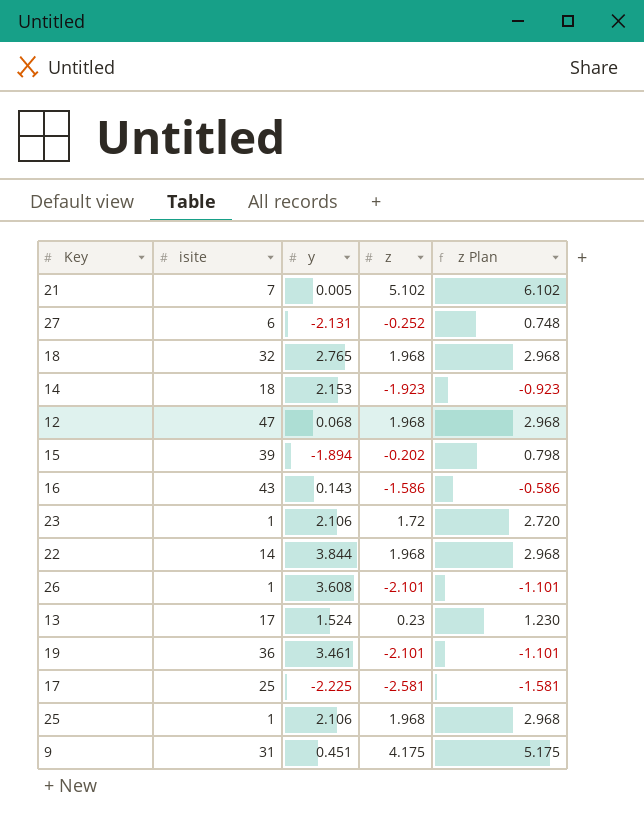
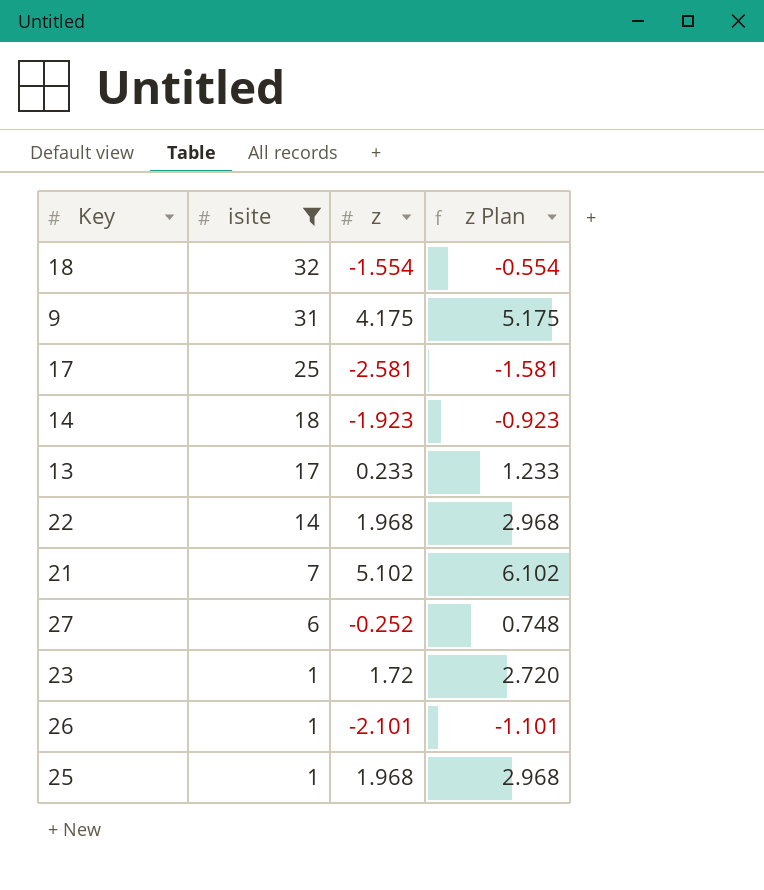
filter: none -> isite <= 32
row order: none -> isite descending
column y | position: 3 -> none
18 | z: 1.968 -> -1.554
18 | z Plan: 2.968 -> -0.554
13 | z: 0.23 -> 0.233
13 | z Plan: 1.230 -> 1.233

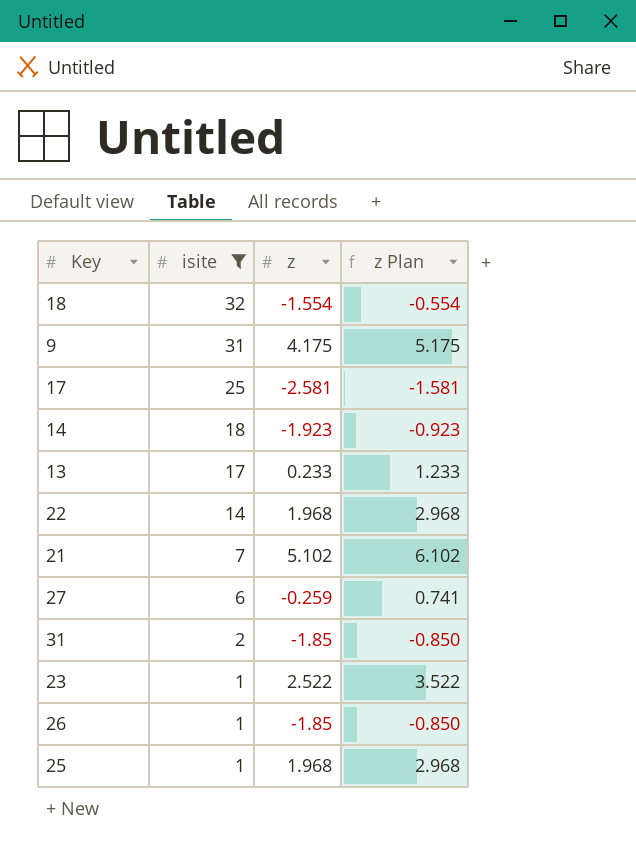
27 | z: -0.252 -> -0.259
27 | z Plan: 0.748 -> 0.741
row 31: none -> 2 | -1.85 | -0.850
23 | z: 1.72 -> 2.522
23 | z Plan: 2.720 -> 3.522
26 | z: -2.101 -> -1.85
26 | z Plan: -1.101 -> -0.850

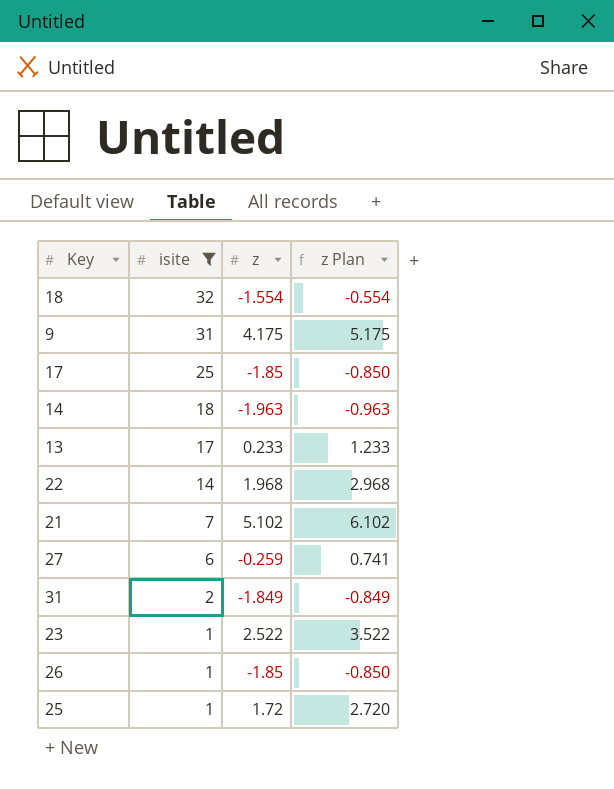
17 | z: -2.581 -> -1.85
17 | z Plan: -1.581 -> -0.850
14 | z: -1.923 -> -1.963
14 | z Plan: -0.923 -> -0.963
31 | z: -1.85 -> -1.849
31 | z Plan: -0.850 -> -0.849
25 | z: 1.968 -> 1.72
25 | z Plan: 2.968 -> 2.720

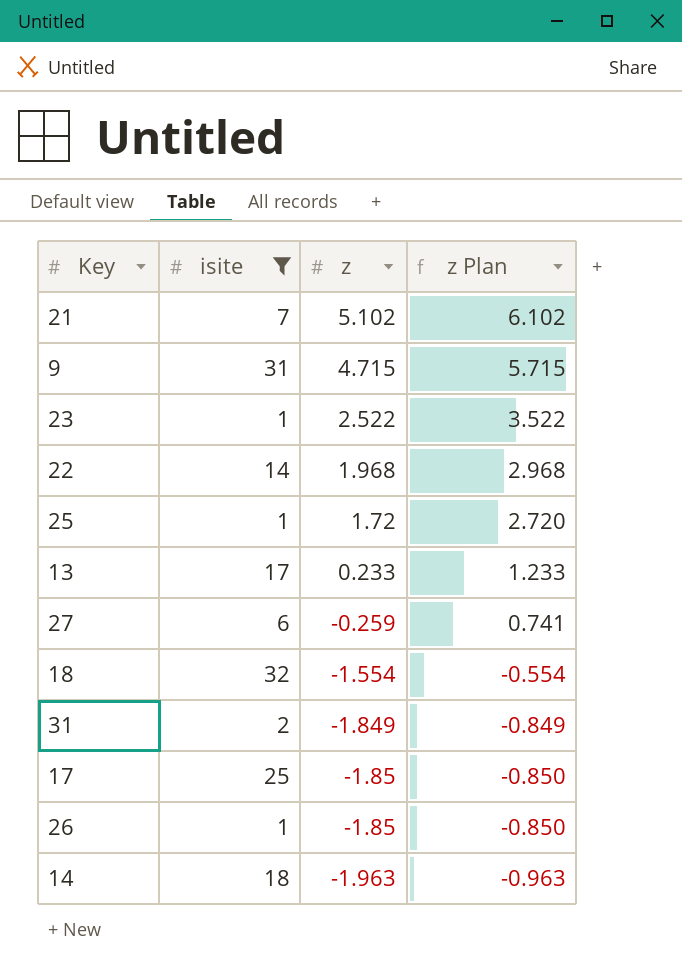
row order: isite descending -> z descending
9 | z: 4.175 -> 4.715
9 | z Plan: 5.175 -> 5.715

